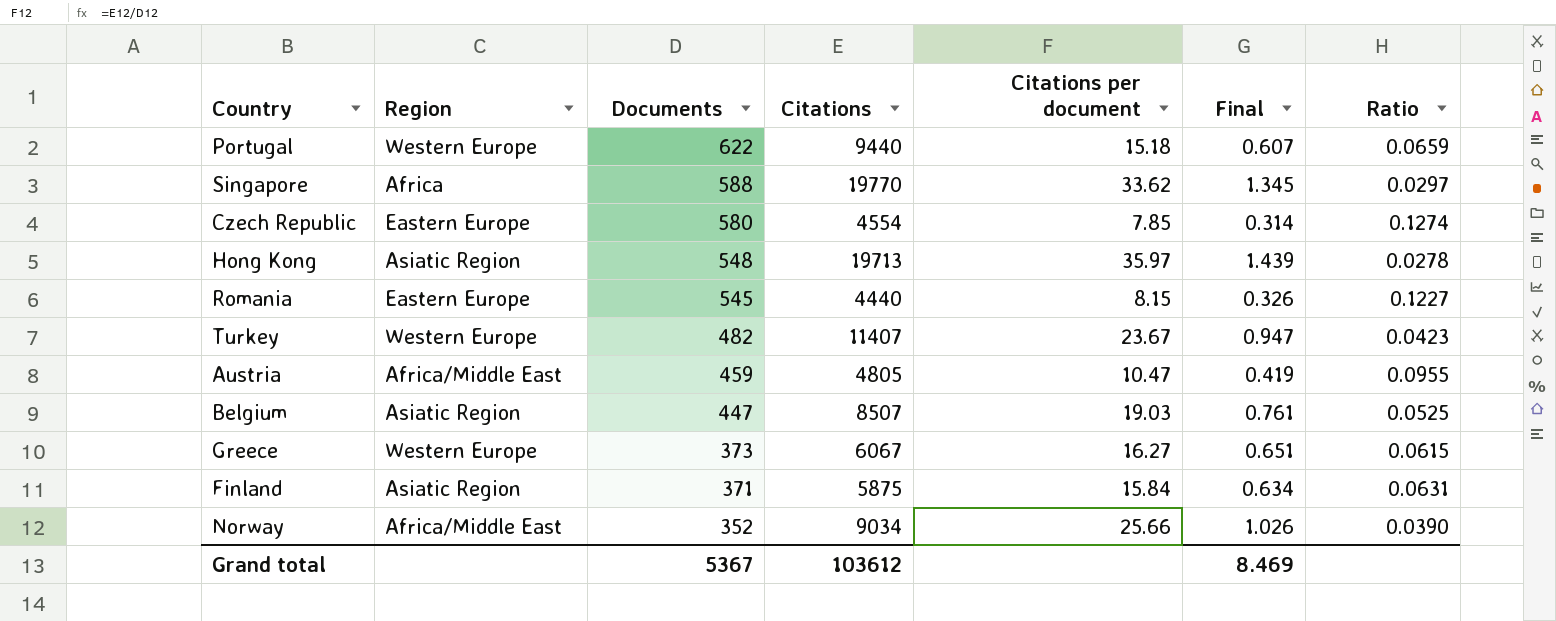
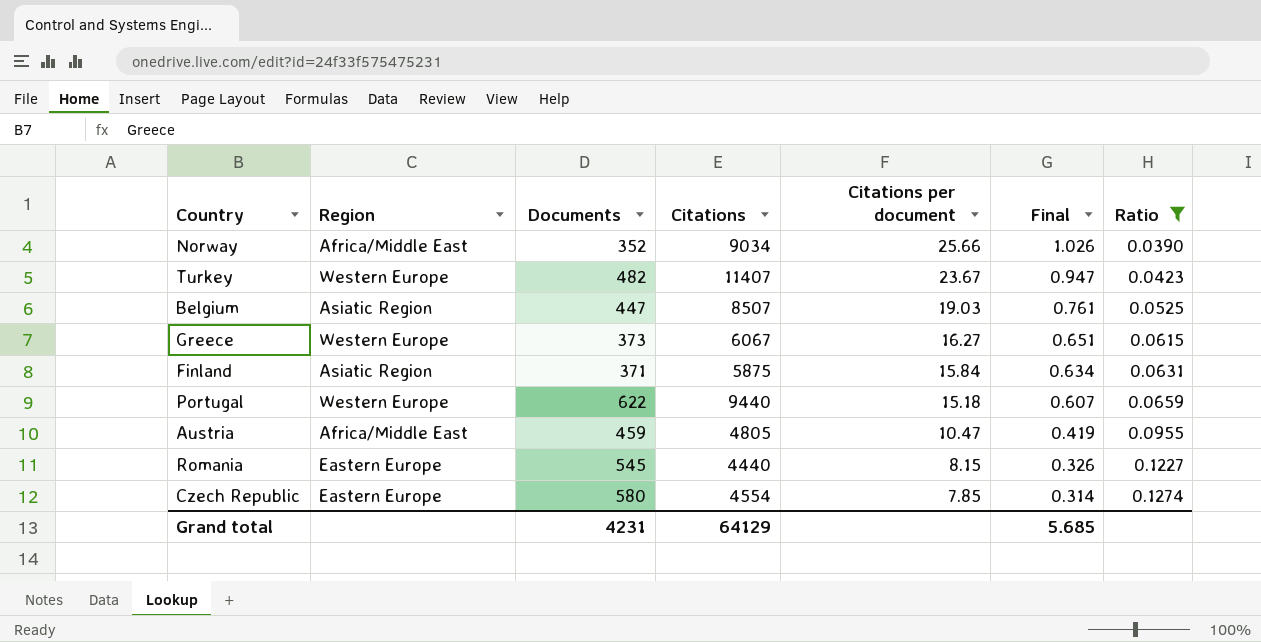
filter: none -> Ratio >= 0.0390
row order: Documents descending -> Citations per document descending
Grand total | Documents: 5367 -> 4231
Grand total | Citations: 103612 -> 64129
Grand total | Final: 8.469 -> 5.685

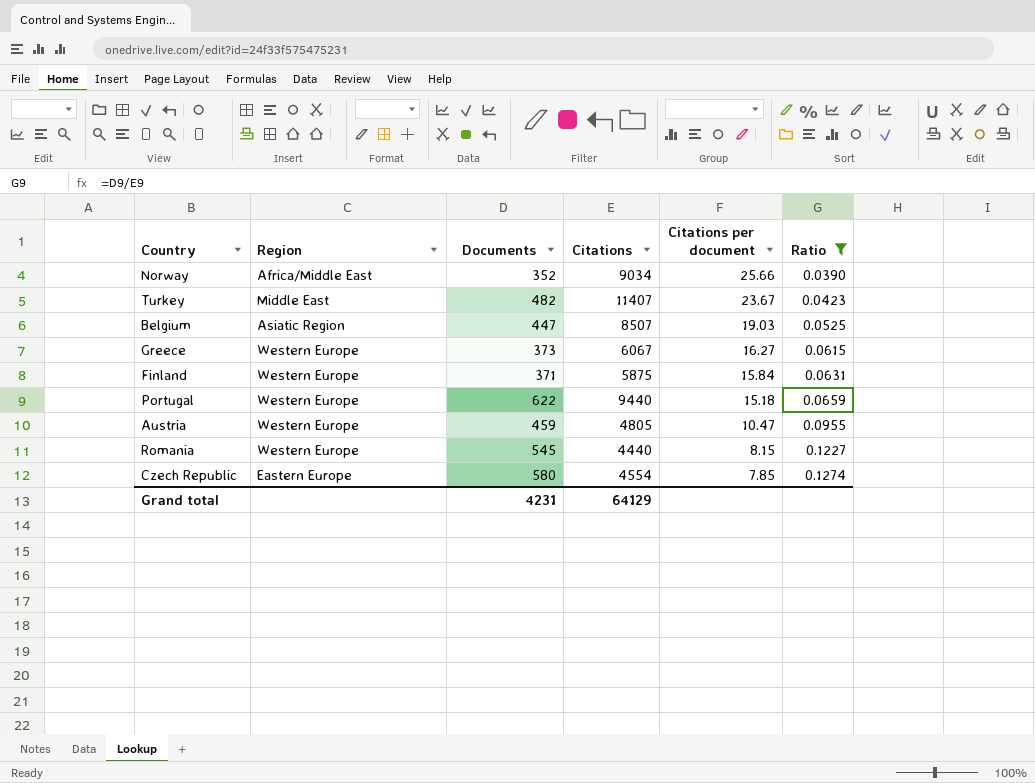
column Final | formula: [Citations per document] * 0.04 -> none
Turkey | Region: Western Europe -> Middle East
Finland | Region: Asiatic Region -> Western Europe
Austria | Region: Africa/Middle East -> Western Europe
Romania | Region: Eastern Europe -> Western Europe

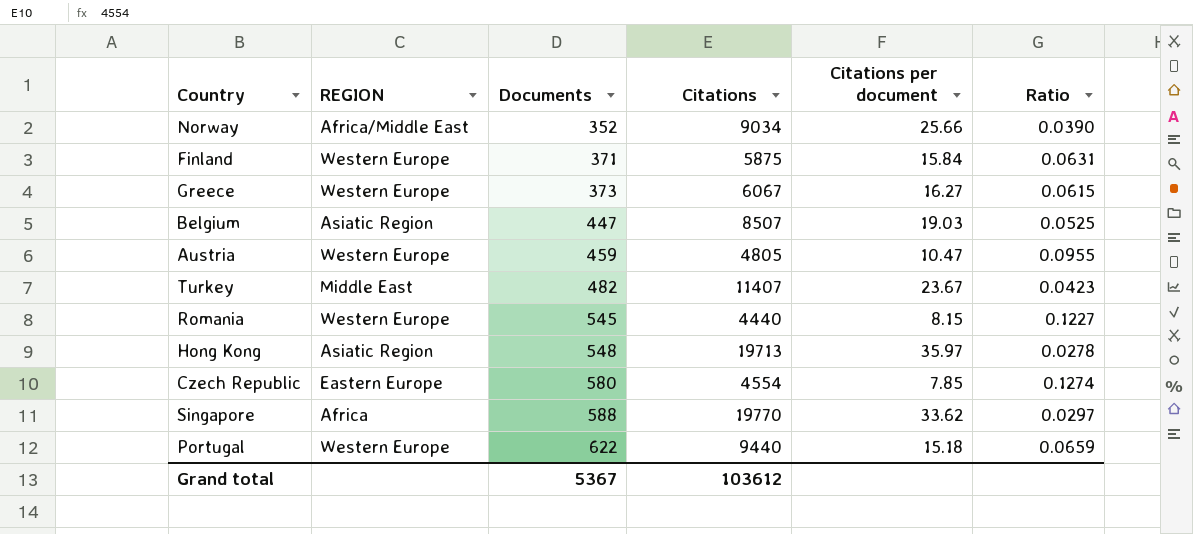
filter: Ratio >= 0.0390 -> none
row order: Citations per document descending -> Documents ascending
column name: Region -> REGION
Grand total | Documents: 4231 -> 5367
Grand total | Citations: 64129 -> 103612

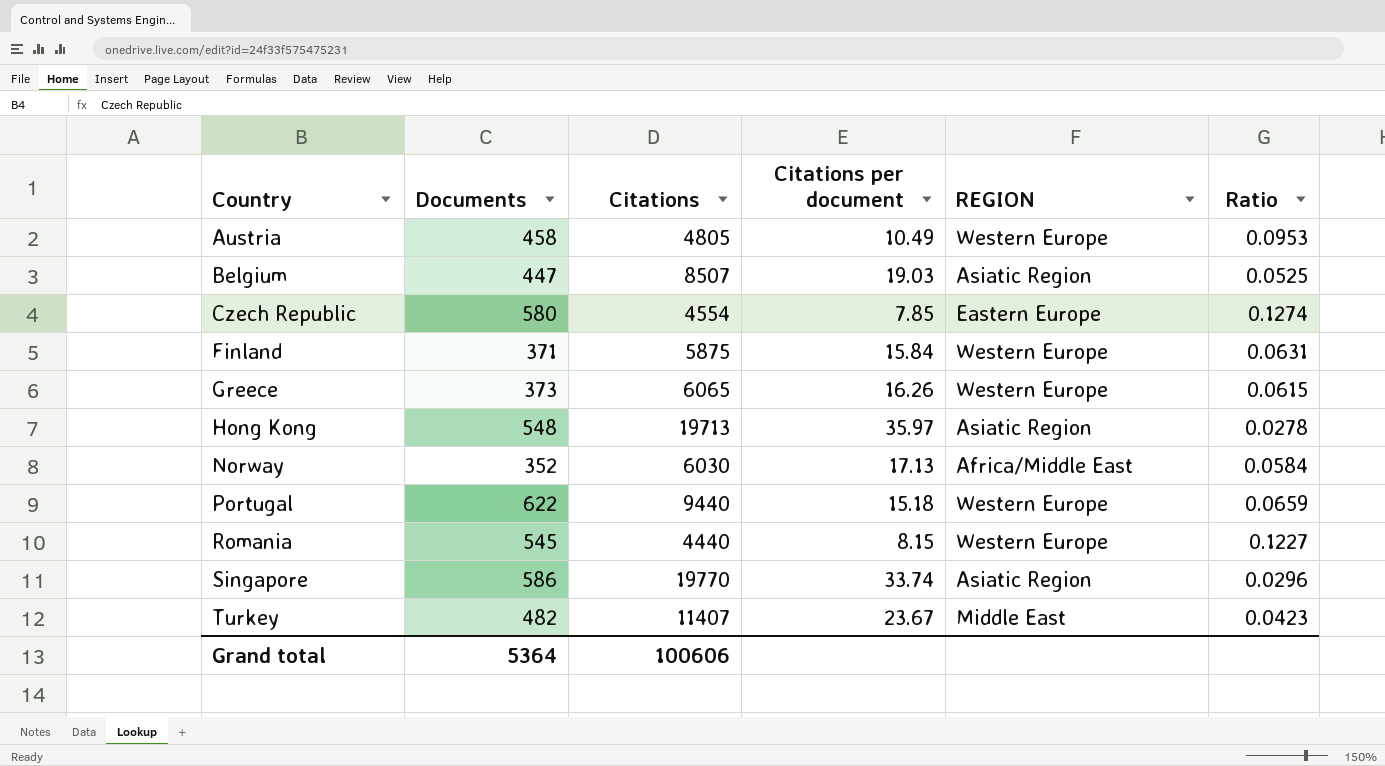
row order: Documents ascending -> Country ascending
column REGION | position: 2 -> 5
Austria | Documents: 459 -> 458
Austria | Citations per document: 10.47 -> 10.49
Austria | Ratio: 0.0955 -> 0.0953
Greece | Citations: 6067 -> 6065
Greece | Citations per document: 16.27 -> 16.26
Norway | Citations: 9034 -> 6030
Norway | Citations per document: 25.66 -> 17.13
Norway | Ratio: 0.0390 -> 0.0584
Singapore | Documents: 588 -> 586
Singapore | Citations per document: 33.62 -> 33.74
Singapore | REGION: Africa -> Asiatic Region
Singapore | Ratio: 0.0297 -> 0.0296
Grand total | Documents: 5367 -> 5364
Grand total | Citations: 103612 -> 100606

